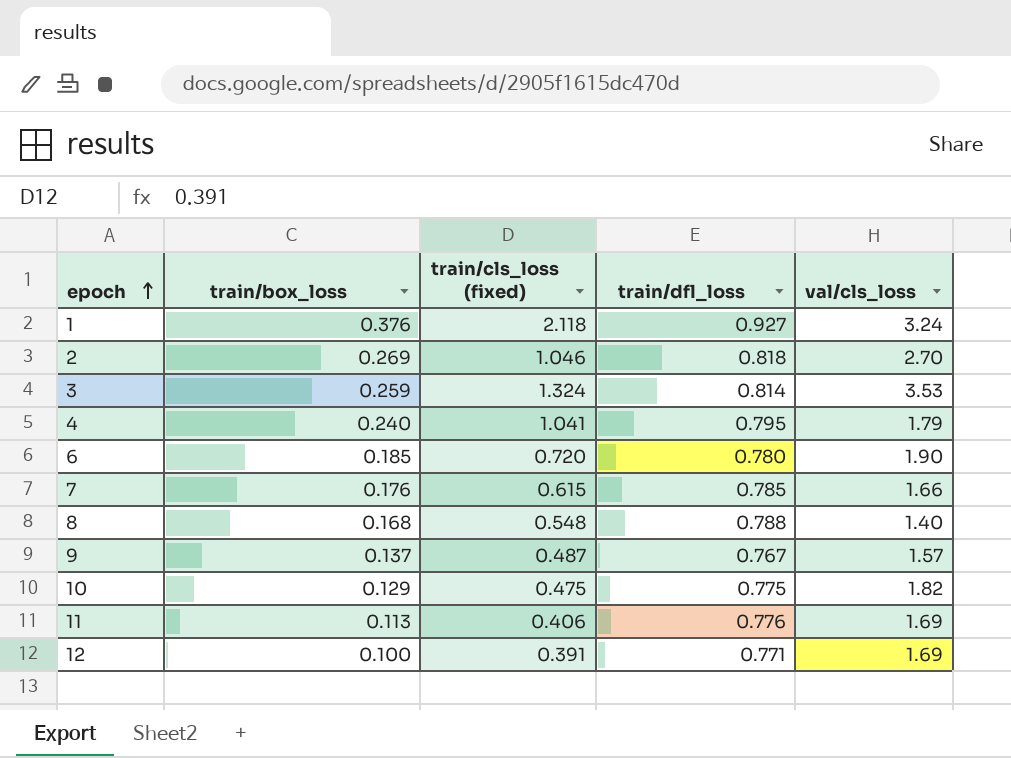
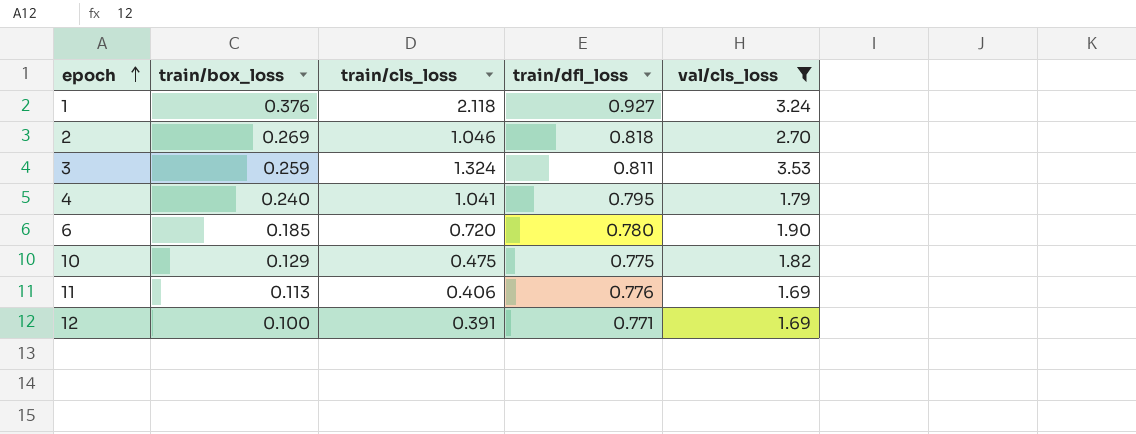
filter: none -> val/cls_loss >= 1.69
column name: train/cls_loss (fixed) -> train/cls_loss
3 | train/dfl_loss: 0.814 -> 0.811

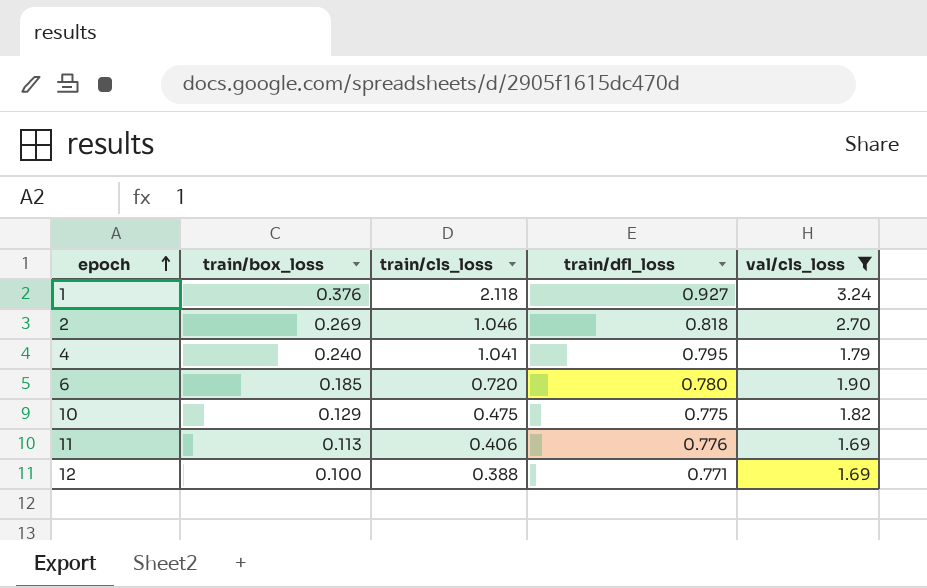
row 3: 0.259 | 1.324 | 0.811 | 3.53 -> none
12 | train/cls_loss: 0.391 -> 0.388

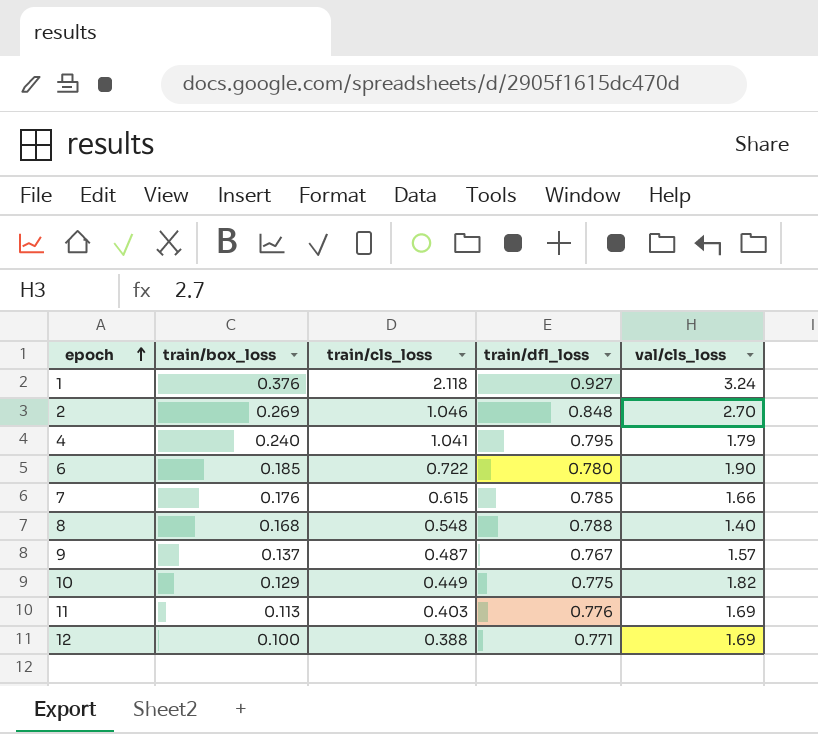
filter: val/cls_loss >= 1.69 -> none
2 | train/dfl_loss: 0.818 -> 0.848
6 | train/cls_loss: 0.720 -> 0.722
10 | train/cls_loss: 0.475 -> 0.449
11 | train/cls_loss: 0.406 -> 0.403

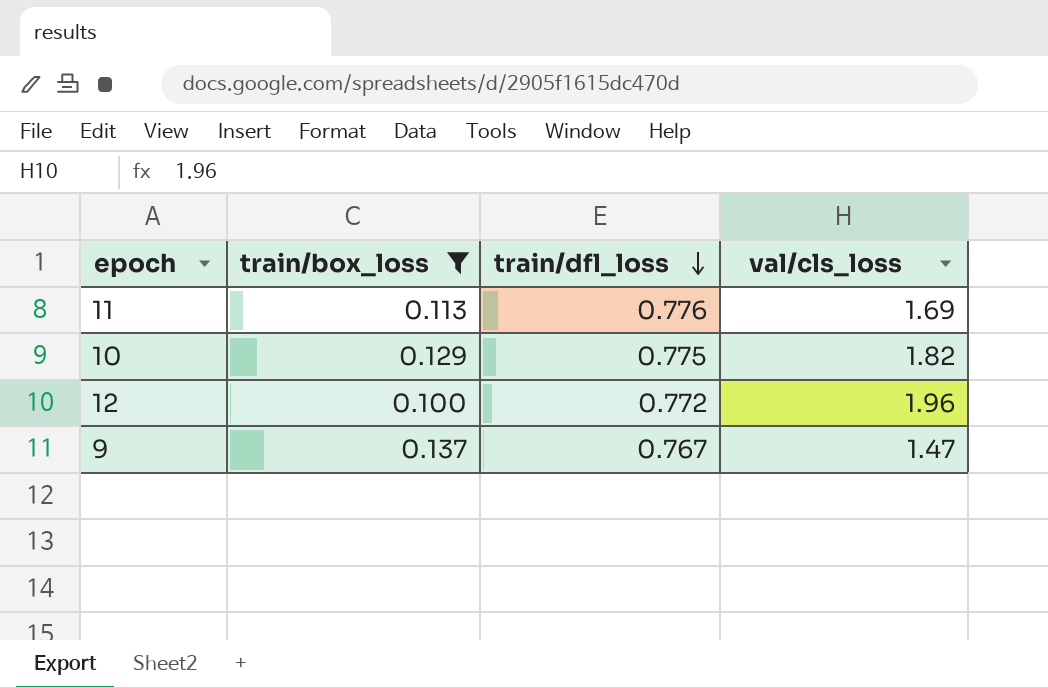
filter: none -> train/box_loss <= 0.137
row order: epoch ascending -> train/dfl_loss descending
column train/cls_loss | position: 3 -> none
12 | train/dfl_loss: 0.771 -> 0.772
12 | val/cls_loss: 1.69 -> 1.96
9 | val/cls_loss: 1.57 -> 1.47

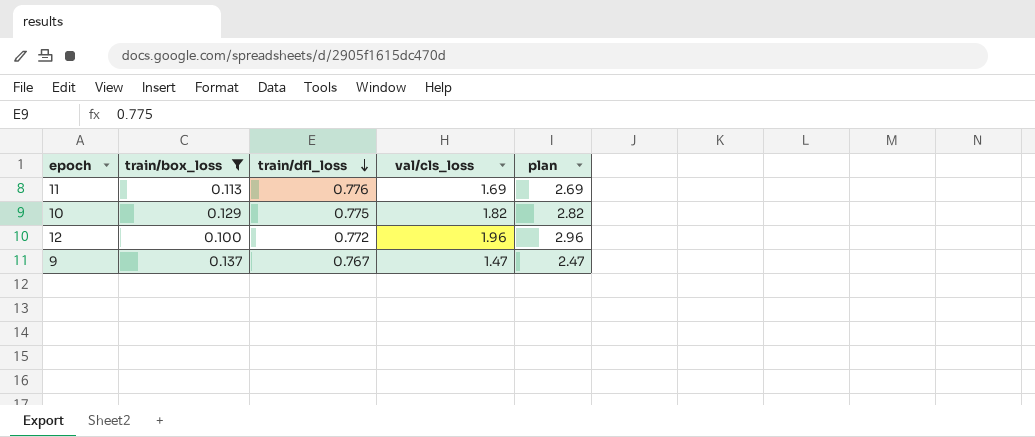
column plan | formula: none -> [val/cls_loss] + 1

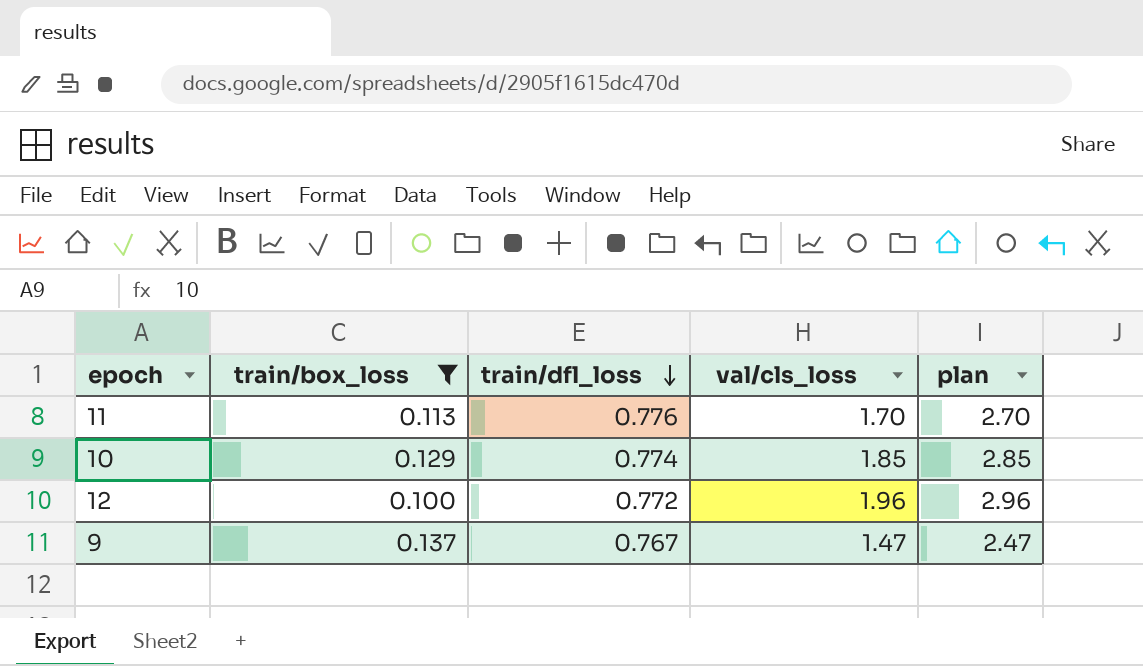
11 | val/cls_loss: 1.69 -> 1.70
11 | plan: 2.69 -> 2.70
10 | train/dfl_loss: 0.775 -> 0.774
10 | val/cls_loss: 1.82 -> 1.85
10 | plan: 2.82 -> 2.85

